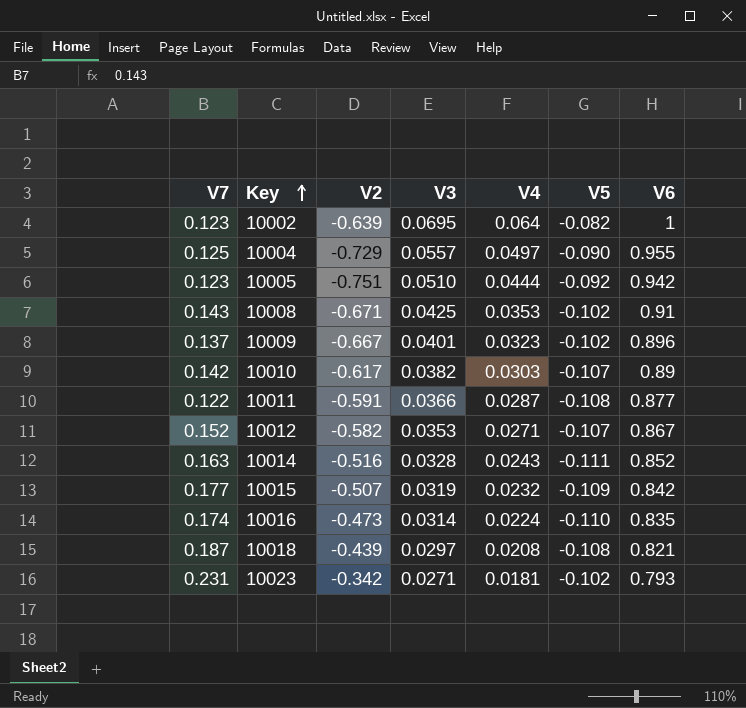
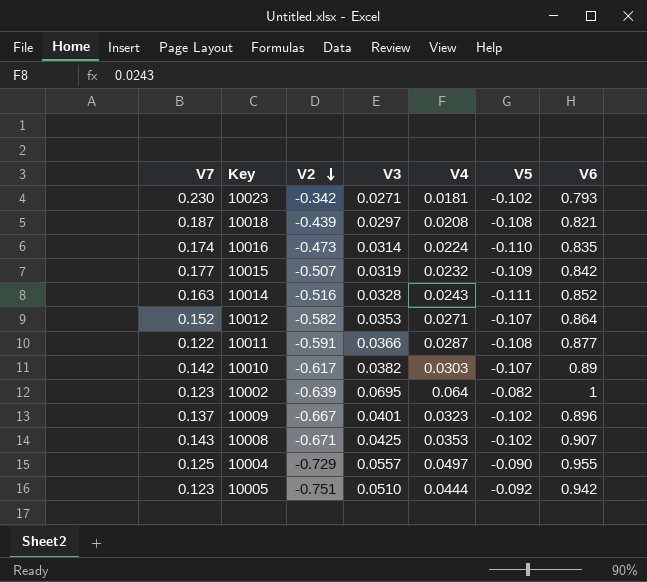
row order: Key ascending -> V2 descending
10023 | V7: 0.231 -> 0.230
10012 | V6: 0.867 -> 0.864
10008 | V6: 0.91 -> 0.907

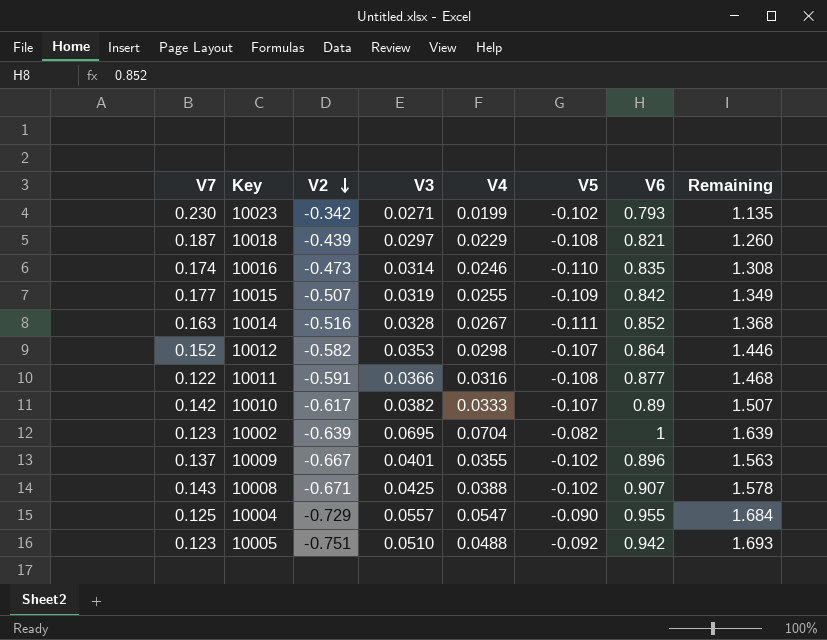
column Remaining | formula: none -> [V6] - [V2]
10023 | V4: 0.0181 -> 0.0199
10018 | V4: 0.0208 -> 0.0229
10016 | V4: 0.0224 -> 0.0246
10015 | V4: 0.0232 -> 0.0255
10014 | V4: 0.0243 -> 0.0267
10012 | V4: 0.0271 -> 0.0298
10011 | V4: 0.0287 -> 0.0316
10010 | V4: 0.0303 -> 0.0333
10002 | V4: 0.064 -> 0.0704
10009 | V4: 0.0323 -> 0.0355
10008 | V4: 0.0353 -> 0.0388
10004 | V4: 0.0497 -> 0.0547
10005 | V4: 0.0444 -> 0.0488

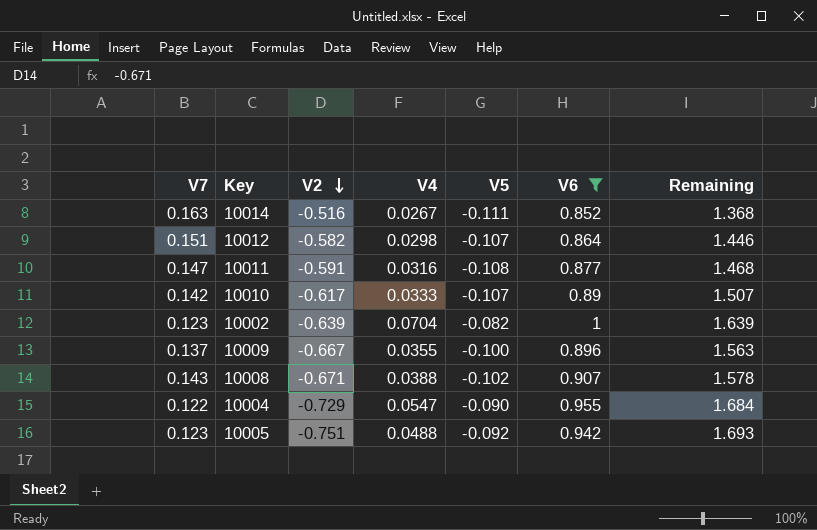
filter: none -> V6 >= 0.852
column V3 | position: 4 -> none
10012 | V7: 0.152 -> 0.151
10011 | V7: 0.122 -> 0.147
10009 | V5: -0.102 -> -0.100
10004 | V7: 0.125 -> 0.122

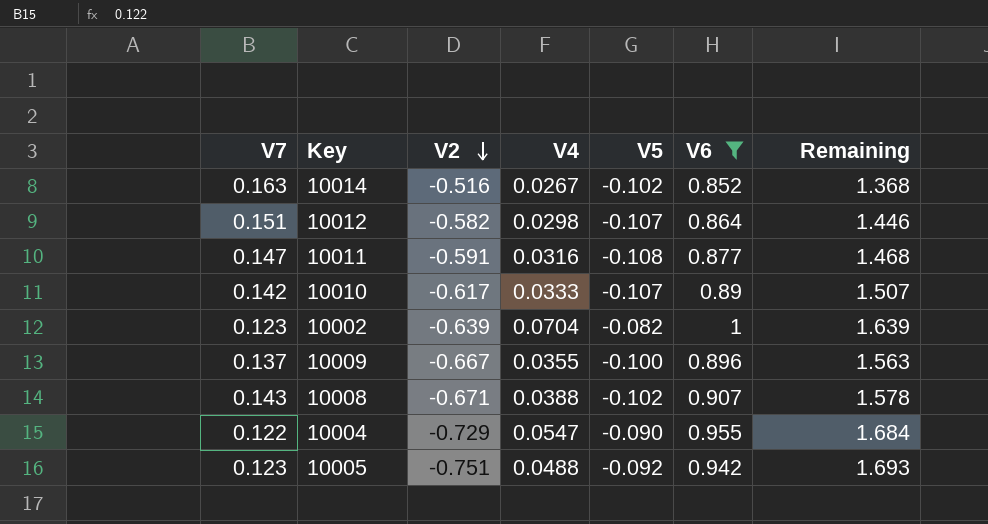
10014 | V5: -0.111 -> -0.102

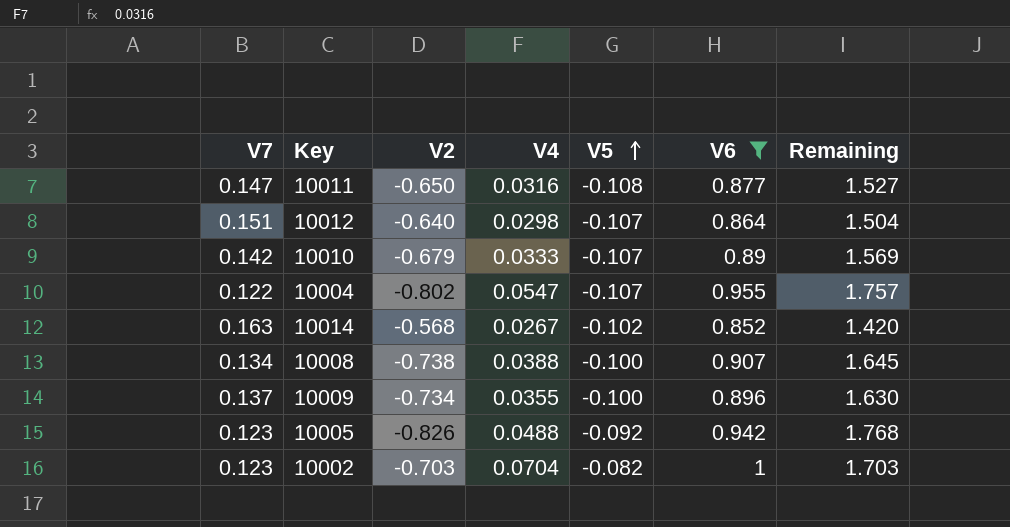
row order: V2 descending -> V5 ascending
10011 | V2: -0.591 -> -0.650
10011 | Remaining: 1.468 -> 1.527
10012 | V2: -0.582 -> -0.640
10012 | Remaining: 1.446 -> 1.504
10010 | V2: -0.617 -> -0.679
10010 | Remaining: 1.507 -> 1.569
10004 | V2: -0.729 -> -0.802
10004 | V5: -0.090 -> -0.107
10004 | Remaining: 1.684 -> 1.757
10014 | V2: -0.516 -> -0.568
10014 | Remaining: 1.368 -> 1.420
10008 | V7: 0.143 -> 0.134
10008 | V2: -0.671 -> -0.738
10008 | V5: -0.102 -> -0.100
10008 | Remaining: 1.578 -> 1.645
10009 | V2: -0.667 -> -0.734
10009 | Remaining: 1.563 -> 1.630
10005 | V2: -0.751 -> -0.826
10005 | Remaining: 1.693 -> 1.768
10002 | V2: -0.639 -> -0.703
10002 | Remaining: 1.639 -> 1.703

